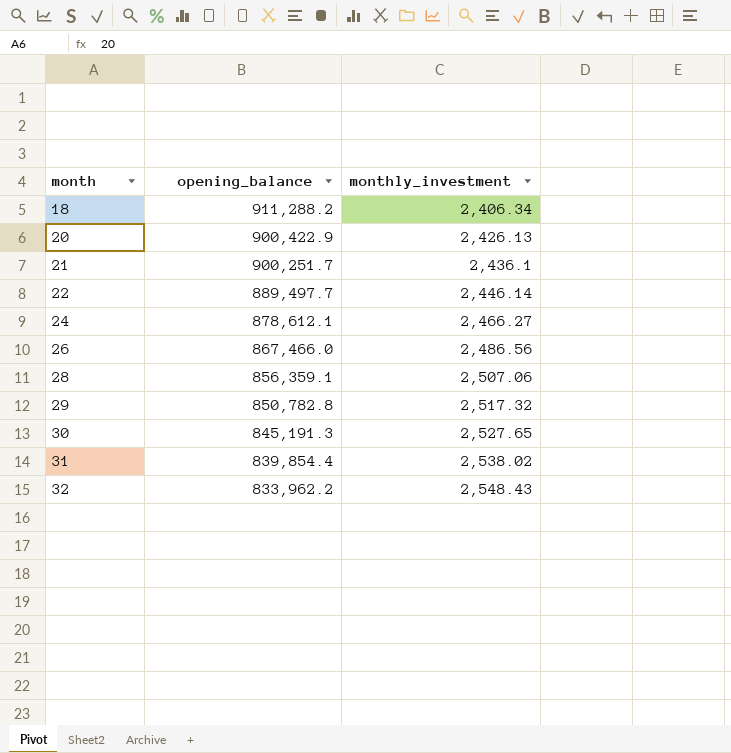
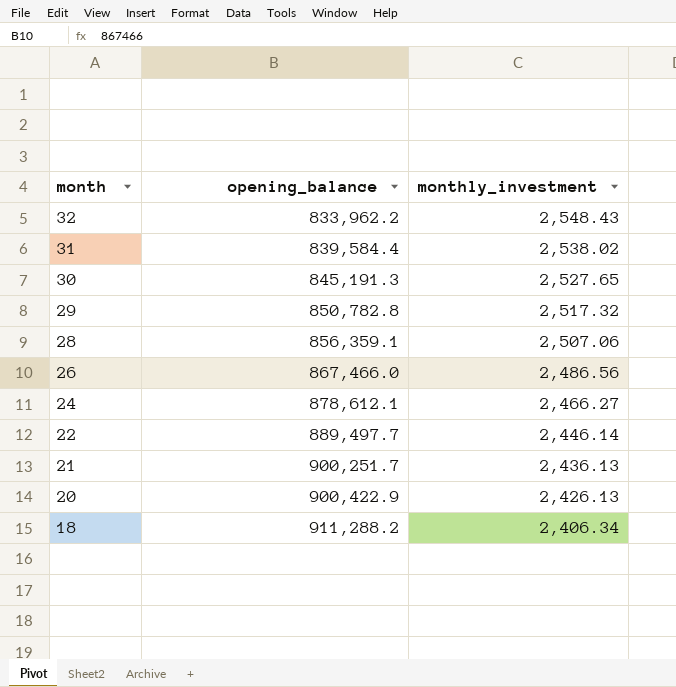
row order: month ascending -> month descending
31 | opening_balance: 839,854.4 -> 839,584.4
21 | monthly_investment: 2,436.1 -> 2,436.13

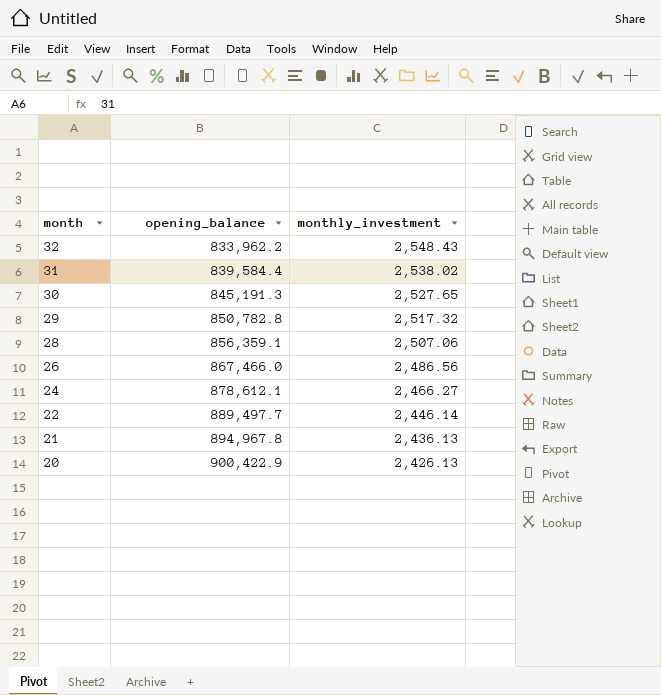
row 18: 911,288.2 | 2,406.34 -> none
21 | opening_balance: 900,251.7 -> 894,967.8

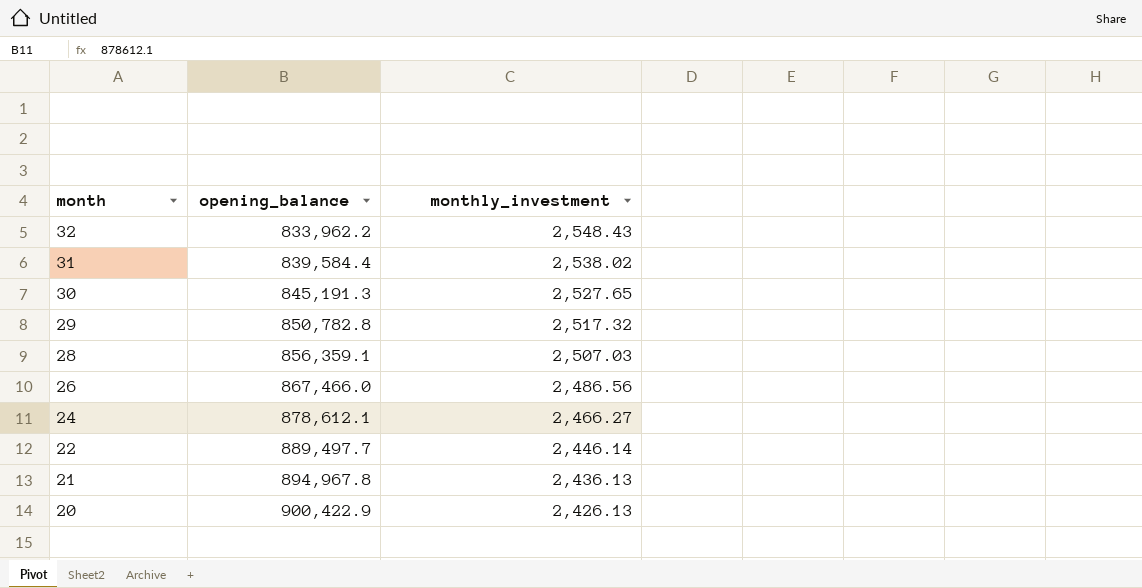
28 | monthly_investment: 2,507.06 -> 2,507.03

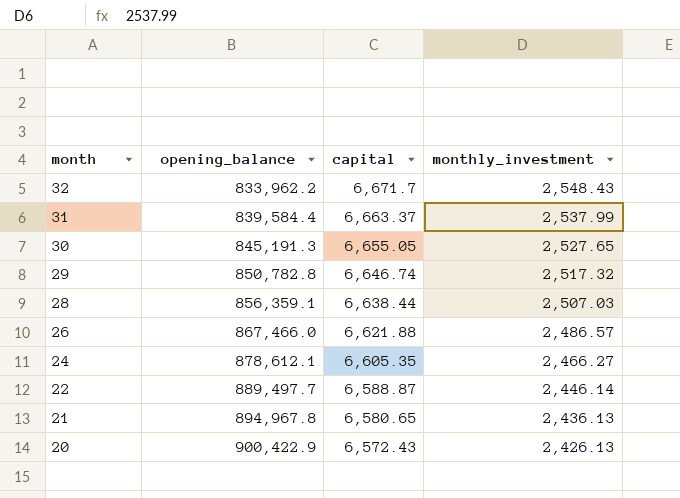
column capital | position: none -> 3
31 | monthly_investment: 2,538.02 -> 2,537.99
26 | monthly_investment: 2,486.56 -> 2,486.57

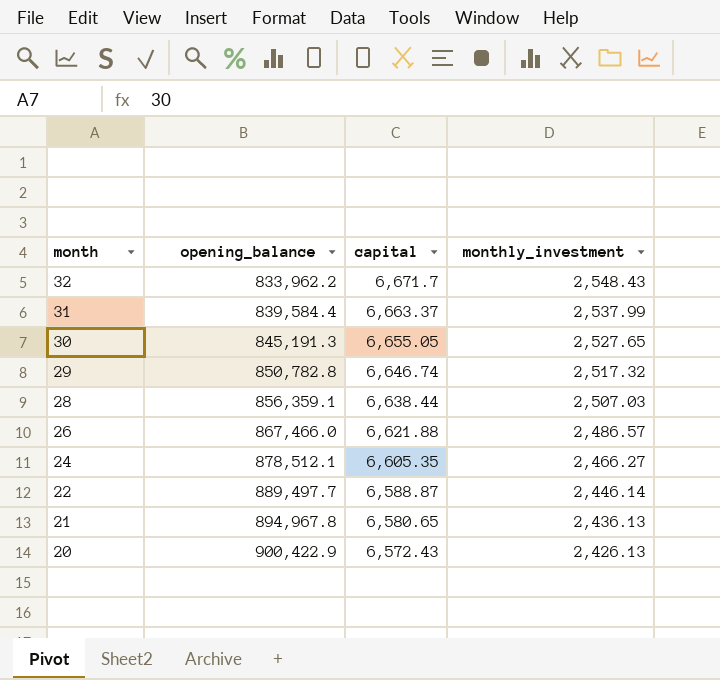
24 | opening_balance: 878,612.1 -> 878,512.1

